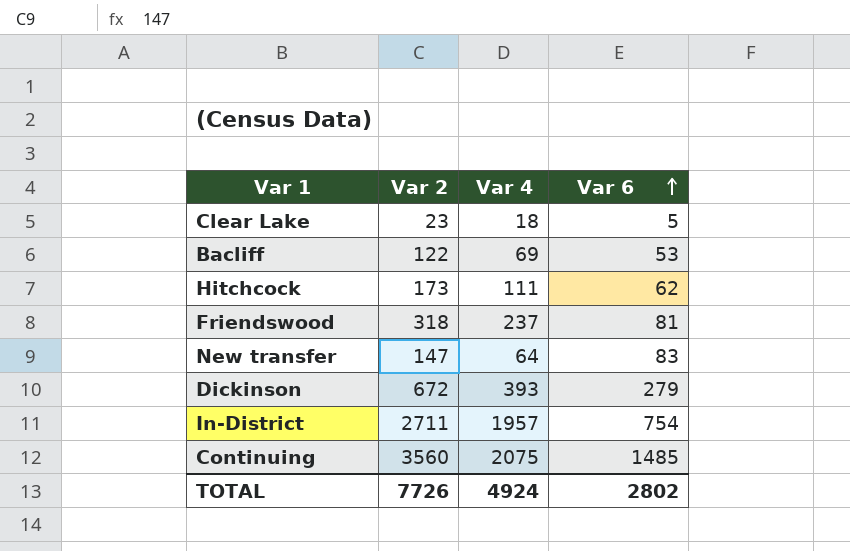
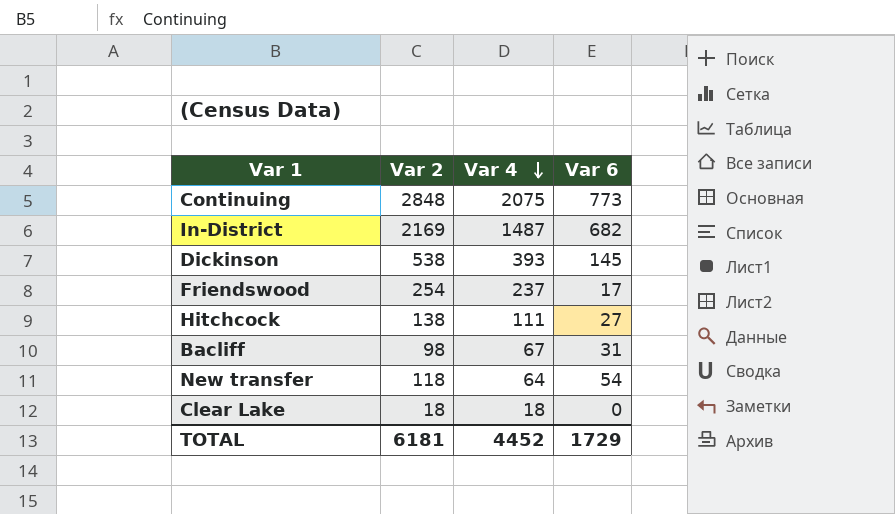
row order: Var 6 ascending -> Var 4 descending
Continuing | Var 2: 3560 -> 2848
Continuing | Var 6: 1485 -> 773
In-District | Var 2: 2711 -> 2169
In-District | Var 4: 1957 -> 1487
In-District | Var 6: 754 -> 682
Dickinson | Var 2: 672 -> 538
Dickinson | Var 6: 279 -> 145
Friendswood | Var 2: 318 -> 254
Friendswood | Var 6: 81 -> 17
Hitchcock | Var 2: 173 -> 138
Hitchcock | Var 6: 62 -> 27
Bacliff | Var 2: 122 -> 98
Bacliff | Var 4: 69 -> 67
Bacliff | Var 6: 53 -> 31
New transfer | Var 2: 147 -> 118
New transfer | Var 6: 83 -> 54
Clear Lake | Var 2: 23 -> 18
Clear Lake | Var 6: 5 -> 0
TOTAL | Var 2: 7726 -> 6181
TOTAL | Var 4: 4924 -> 4452
TOTAL | Var 6: 2802 -> 1729

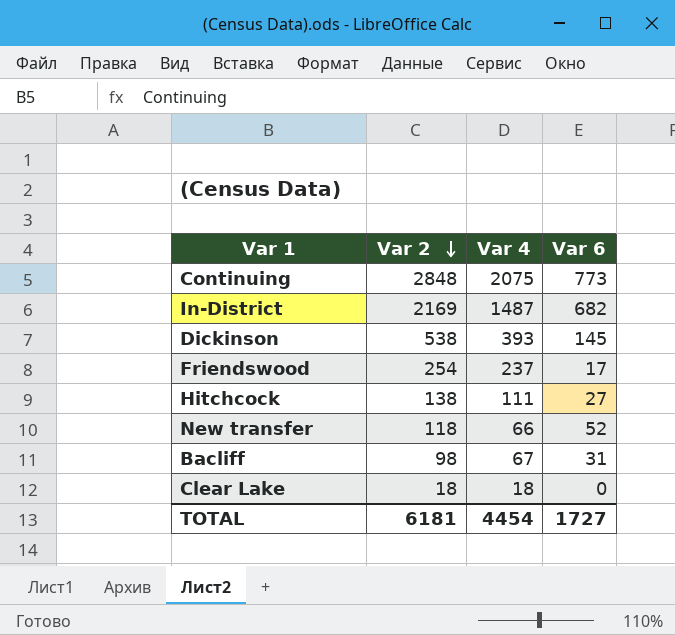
row order: Var 4 descending -> Var 2 descending
New transfer | Var 4: 64 -> 66
New transfer | Var 6: 54 -> 52
TOTAL | Var 4: 4452 -> 4454
TOTAL | Var 6: 1729 -> 1727

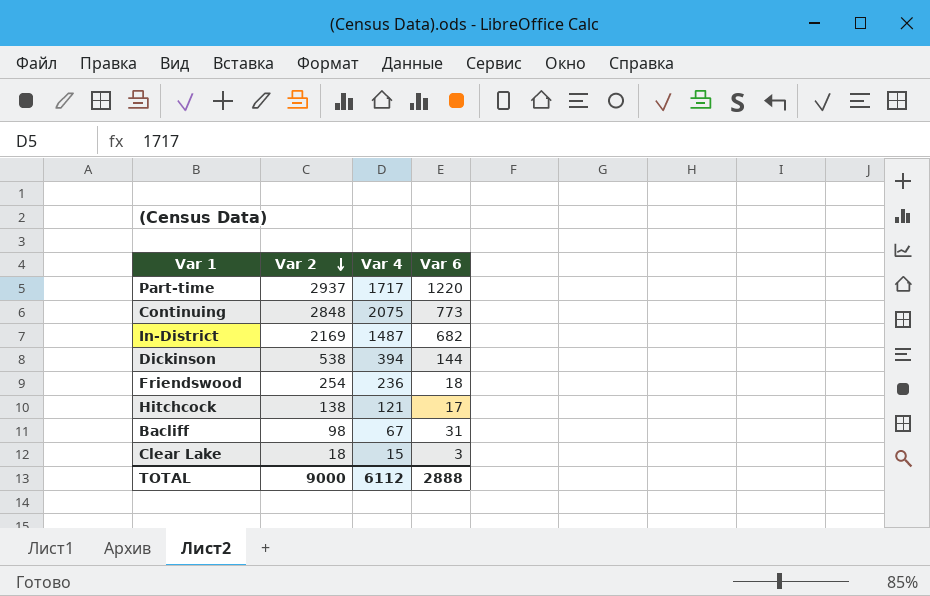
row New transfer: 118 | 66 | 52 -> none
row Part-time: none -> 2937 | 1717 | 1220
Dickinson | Var 4: 393 -> 394
Dickinson | Var 6: 145 -> 144
Friendswood | Var 4: 237 -> 236
Friendswood | Var 6: 17 -> 18
Hitchcock | Var 4: 111 -> 121
Hitchcock | Var 6: 27 -> 17
Clear Lake | Var 4: 18 -> 15
Clear Lake | Var 6: 0 -> 3
TOTAL | Var 2: 6181 -> 9000
TOTAL | Var 4: 4454 -> 6112
TOTAL | Var 6: 1727 -> 2888

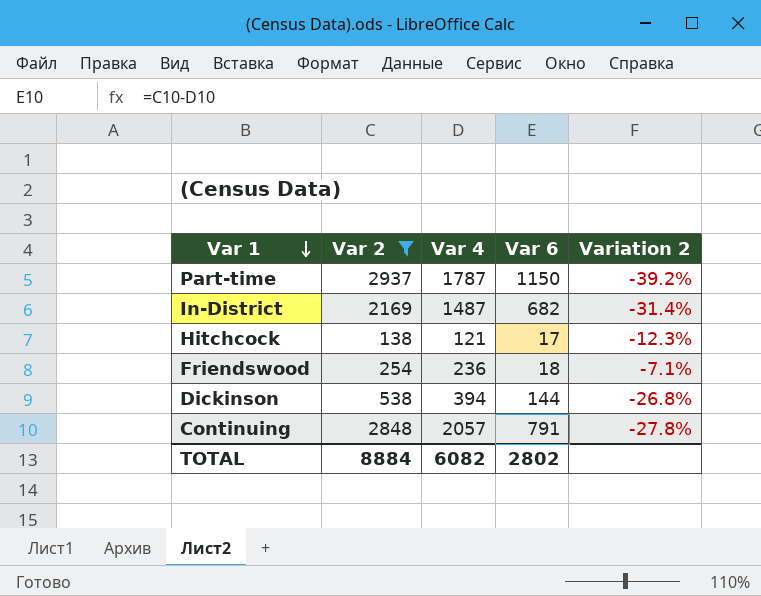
filter: none -> Var 2 >= 138
row order: Var 2 descending -> Var 1 descending
column Variation 2 | formula: none -> ([Var 4] - [Var 2]) / [Var 2]
Part-time | Var 4: 1717 -> 1787
Part-time | Var 6: 1220 -> 1150
Continuing | Var 4: 2075 -> 2057
Continuing | Var 6: 773 -> 791
TOTAL | Var 2: 9000 -> 8884
TOTAL | Var 4: 6112 -> 6082
TOTAL | Var 6: 2888 -> 2802

